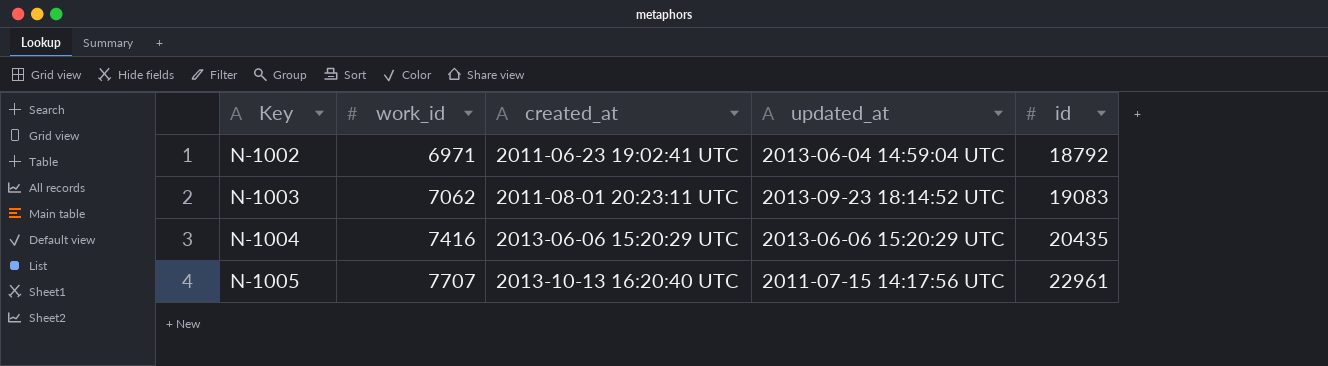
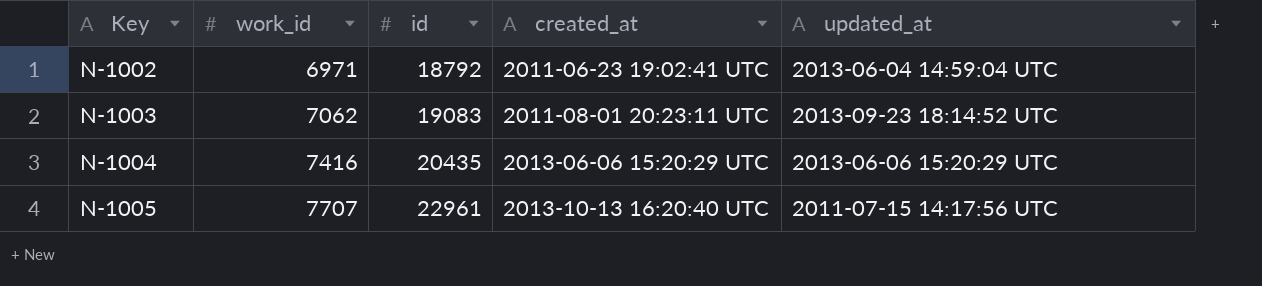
column id | position: 5 -> 3

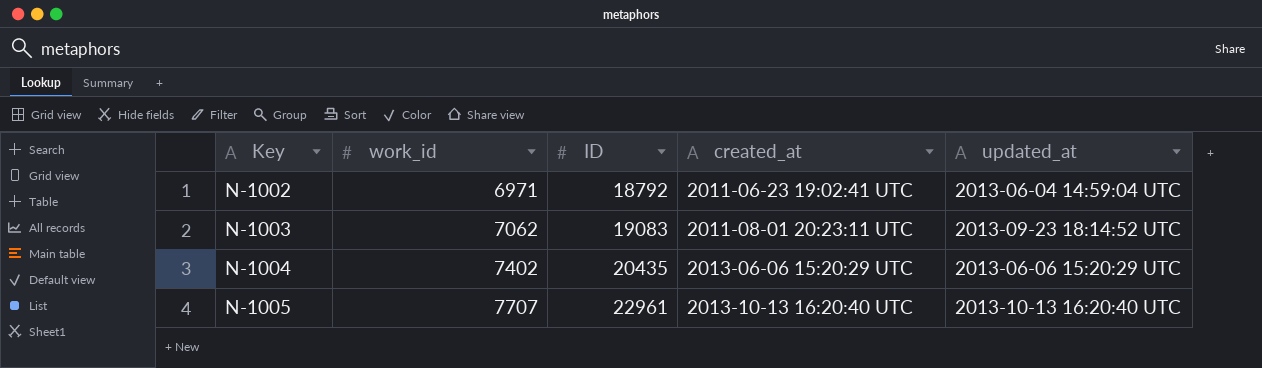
column name: id -> ID
N-1004 | work_id: 7416 -> 7402
N-1005 | updated_at: 2011-07-15 14:17:56 UTC -> 2013-10-13 16:20:40 UTC

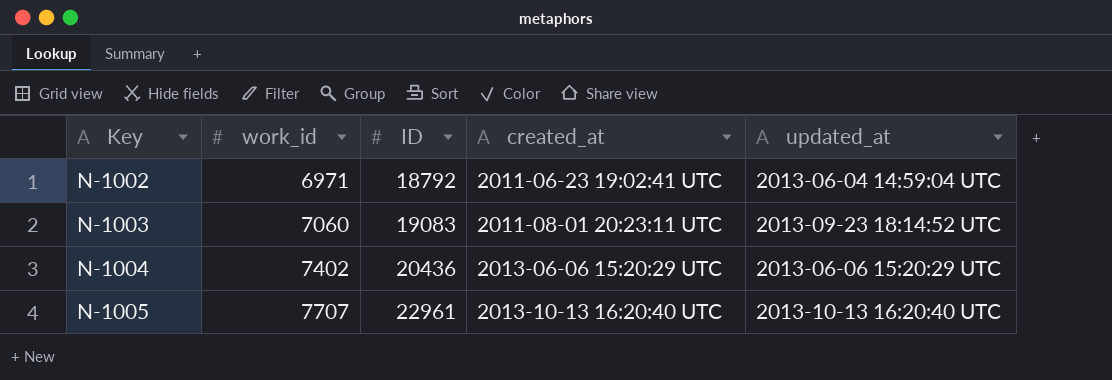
N-1003 | work_id: 7062 -> 7060
N-1004 | ID: 20435 -> 20436

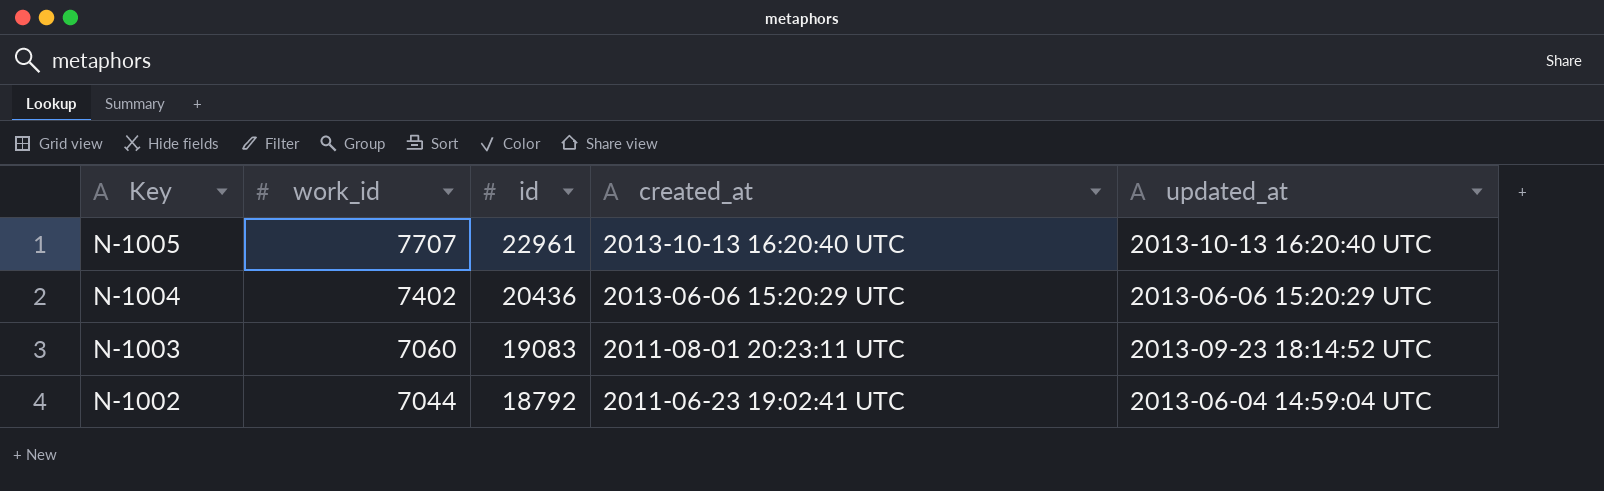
row order: Key ascending -> Key descending
column name: ID -> id
N-1002 | work_id: 6971 -> 7044

